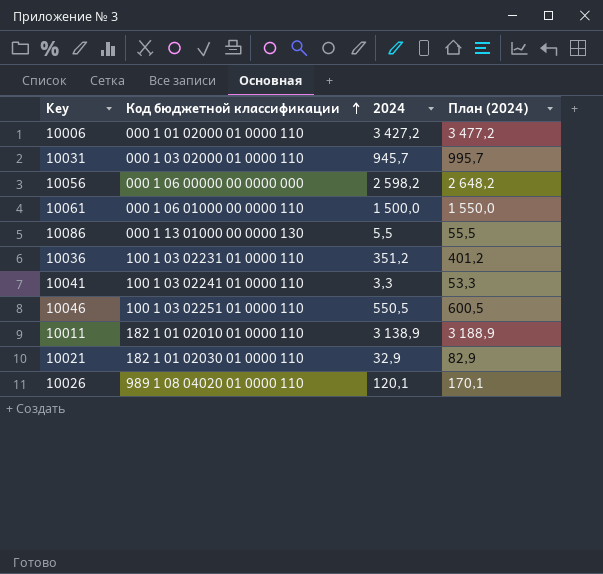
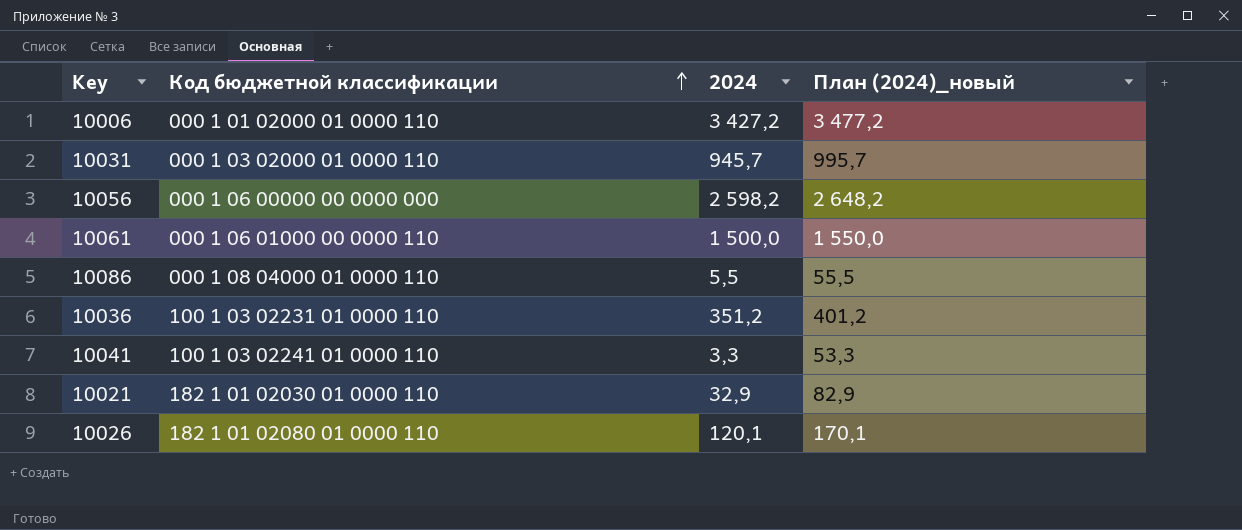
column name: План (2024) -> План (2024)_новый
row 10046: 100 1 03 02251 01 0000 110 | 550,5 | 600,5 -> none
row 10011: 182 1 01 02010 01 0000 110 | 3 138,9 | 3 188,9 -> none
10086 | Код бюджетной классификации: 000 1 13 01000 00 0000 130 -> 000 1 08 04000 01 0000 110
10026 | Код бюджетной классификации: 989 1 08 04020 01 0000 110 -> 182 1 01 02080 01 0000 110

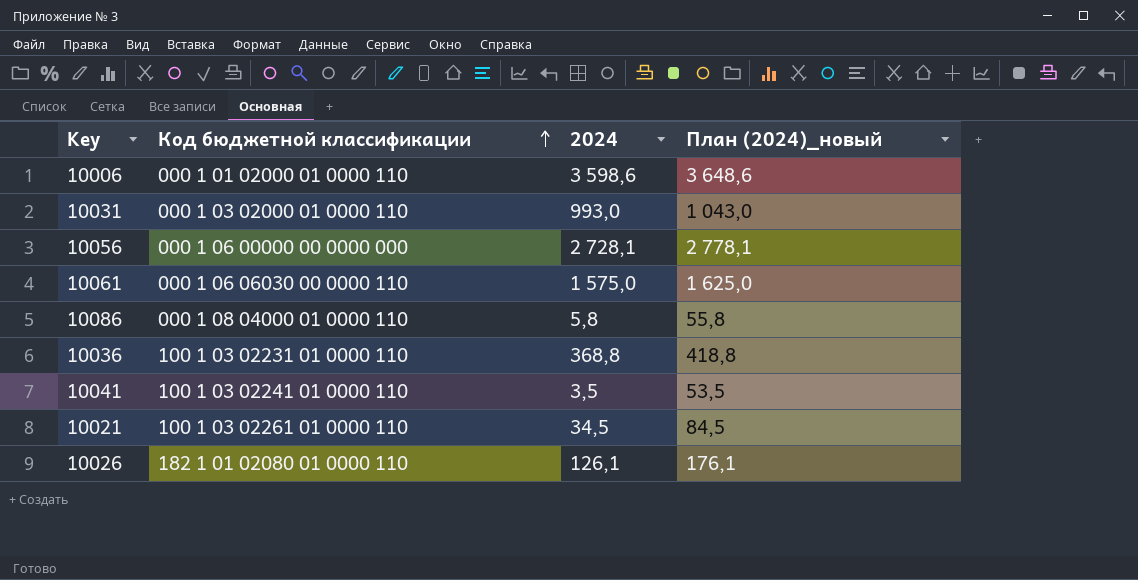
10006 | 2024: 3 427,2 -> 3 598,6
10006 | План (2024)_новый: 3 477,2 -> 3 648,6
10031 | 2024: 945,7 -> 993,0
10031 | План (2024)_новый: 995,7 -> 1 043,0
10056 | 2024: 2 598,2 -> 2 728,1
10056 | План (2024)_новый: 2 648,2 -> 2 778,1
10061 | Код бюджетной классификации: 000 1 06 01000 00 0000 110 -> 000 1 06 06030 00 0000 110
10061 | 2024: 1 500,0 -> 1 575,0
10061 | План (2024)_новый: 1 550,0 -> 1 625,0
10086 | 2024: 5,5 -> 5,8
10086 | План (2024)_новый: 55,5 -> 55,8
10036 | 2024: 351,2 -> 368,8
10036 | План (2024)_новый: 401,2 -> 418,8
10041 | 2024: 3,3 -> 3,5
10041 | План (2024)_новый: 53,3 -> 53,5
10021 | Код бюджетной классификации: 182 1 01 02030 01 0000 110 -> 100 1 03 02261 01 0000 110
10021 | 2024: 32,9 -> 34,5
10021 | План (2024)_новый: 82,9 -> 84,5
10026 | 2024: 120,1 -> 126,1
10026 | План (2024)_новый: 170,1 -> 176,1

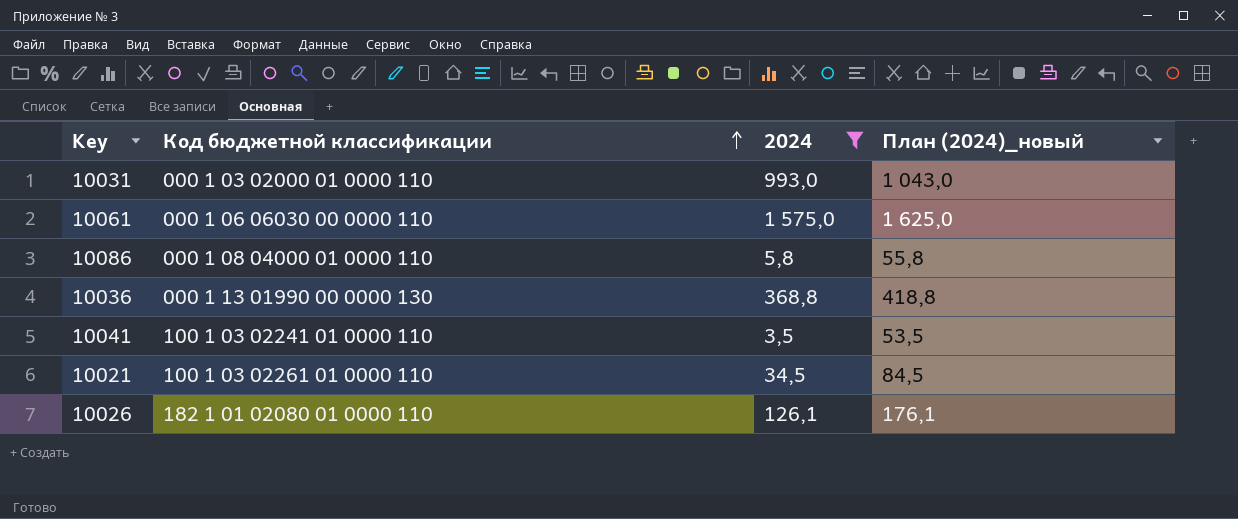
filter: none -> 2024 <= 1 575,0
10036 | Код бюджетной классификации: 100 1 03 02231 01 0000 110 -> 000 1 13 01990 00 0000 130

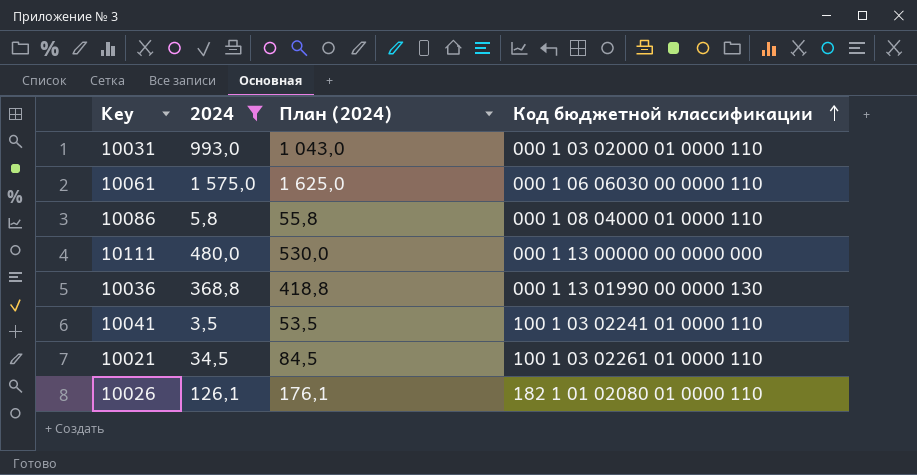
column name: План (2024)_новый -> План (2024)
column Код бюджетной классификации | position: 2 -> 4
row 10111: none -> 480,0 | 530,0 | 000 1 13 00000 00 0000 000

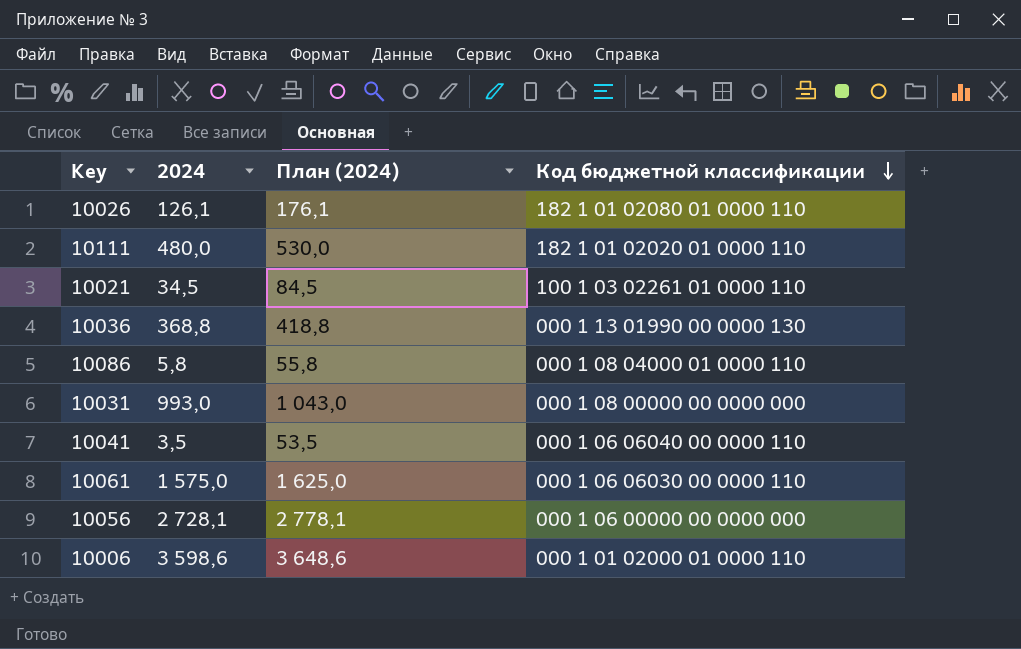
filter: 2024 <= 1 575,0 -> none
row order: Код бюджетной классификации ascending -> Код бюджетной классификации descending
10111 | Код бюджетной классификации: 000 1 13 00000 00 0000 000 -> 182 1 01 02020 01 0000 110
10031 | Код бюджетной классификации: 000 1 03 02000 01 0000 110 -> 000 1 08 00000 00 0000 000
10041 | Код бюджетной классификации: 100 1 03 02241 01 0000 110 -> 000 1 06 06040 00 0000 110

